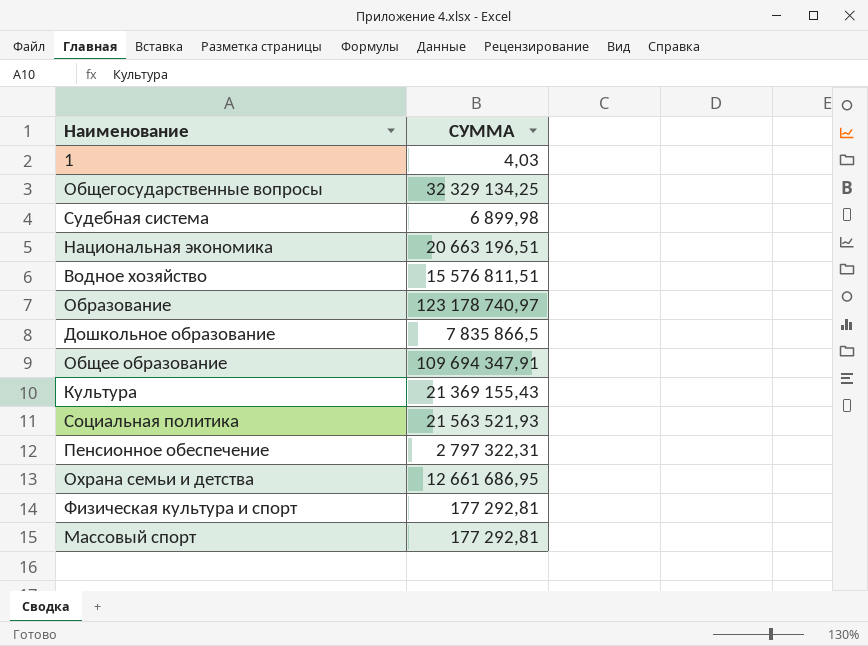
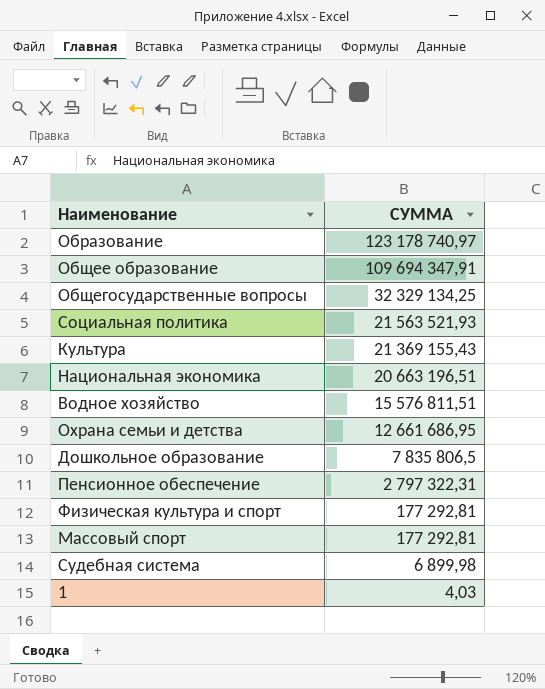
row order: none -> СУММА descending
Дошкольное образование | СУММА: 7 835 866,5 -> 7 835 806,5

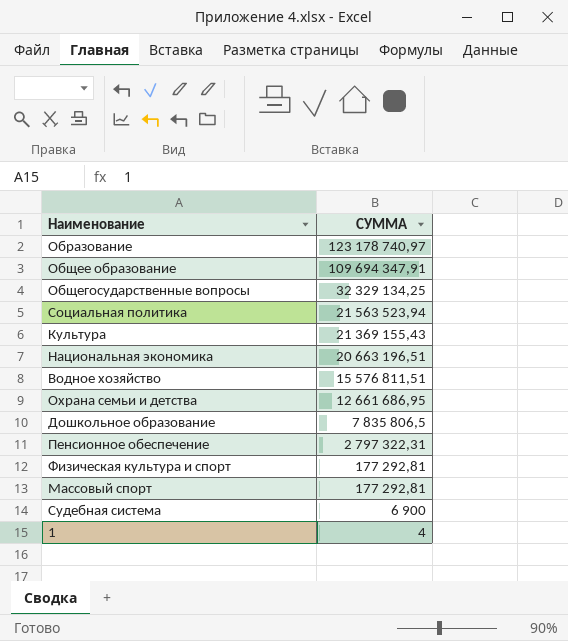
Социальная политика | СУММА: 21 563 521,93 -> 21 563 523,94
Судебная система | СУММА: 6 899,98 -> 6 900
1 | СУММА: 4,03 -> 4

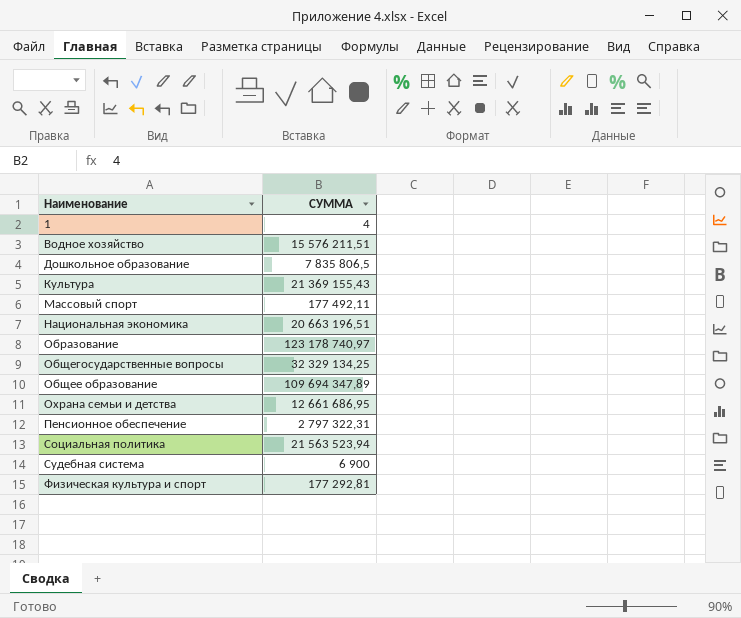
row order: СУММА descending -> Наименование ascending
Водное хозяйство | СУММА: 15 576 811,51 -> 15 576 211,51
Массовый спорт | СУММА: 177 292,81 -> 177 492,11
Общее образование | СУММА: 109 694 347,91 -> 109 694 347,89

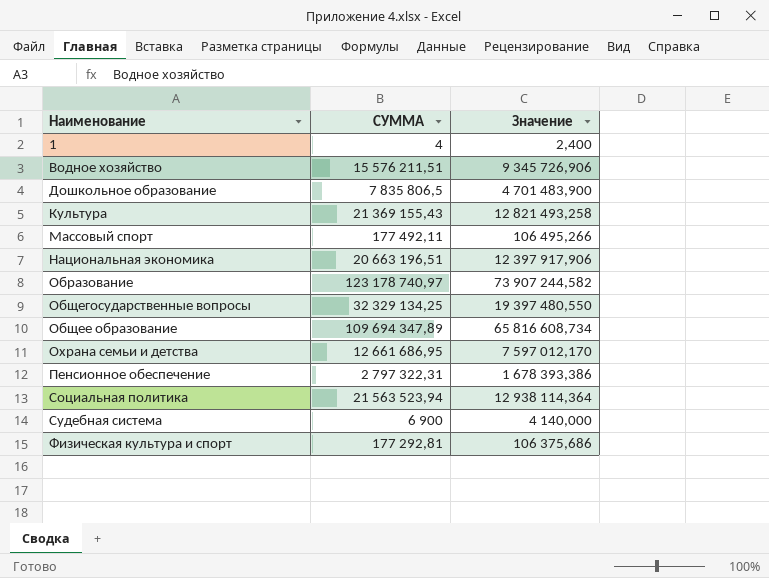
column Значение | formula: none -> [СУММА] * 0,6

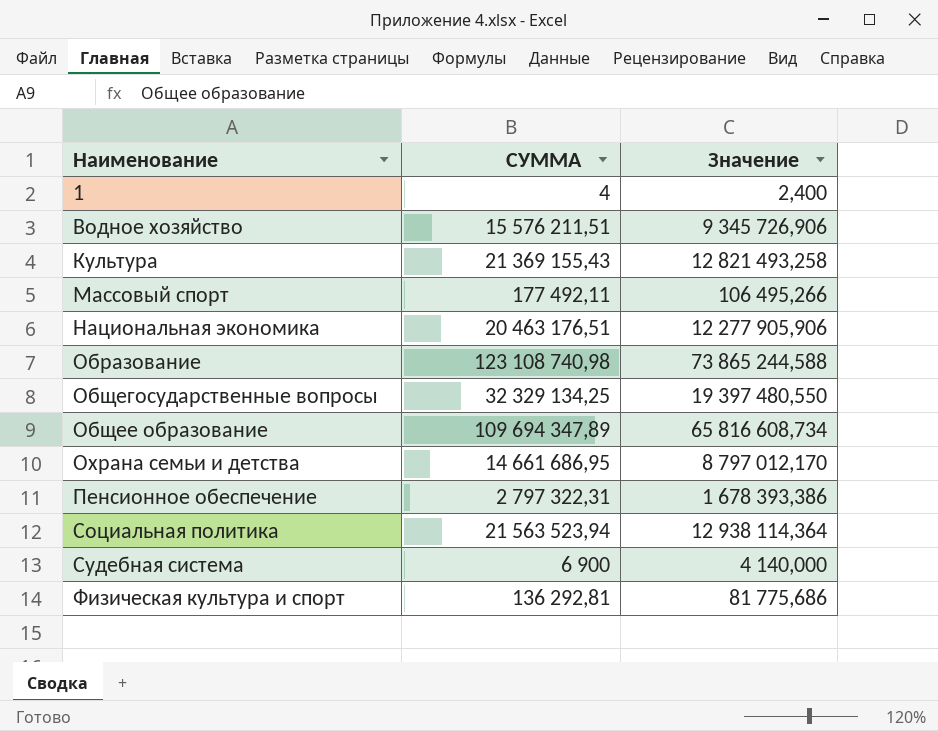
row Дошкольное образование: 7 835 806,5 | 4 701 483,900 -> none
Национальная экономика | СУММА: 20 663 196,51 -> 20 463 176,51
Национальная экономика | Значение: 12 397 917,906 -> 12 277 905,906
Образование | СУММА: 123 178 740,97 -> 123 108 740,98
Образование | Значение: 73 907 244,582 -> 73 865 244,588
Охрана семьи и детства | СУММА: 12 661 686,95 -> 14 661 686,95
Охрана семьи и детства | Значение: 7 597 012,170 -> 8 797 012,170
Физическая культура и спорт | СУММА: 177 292,81 -> 136 292,81
Физическая культура и спорт | Значение: 106 375,686 -> 81 775,686

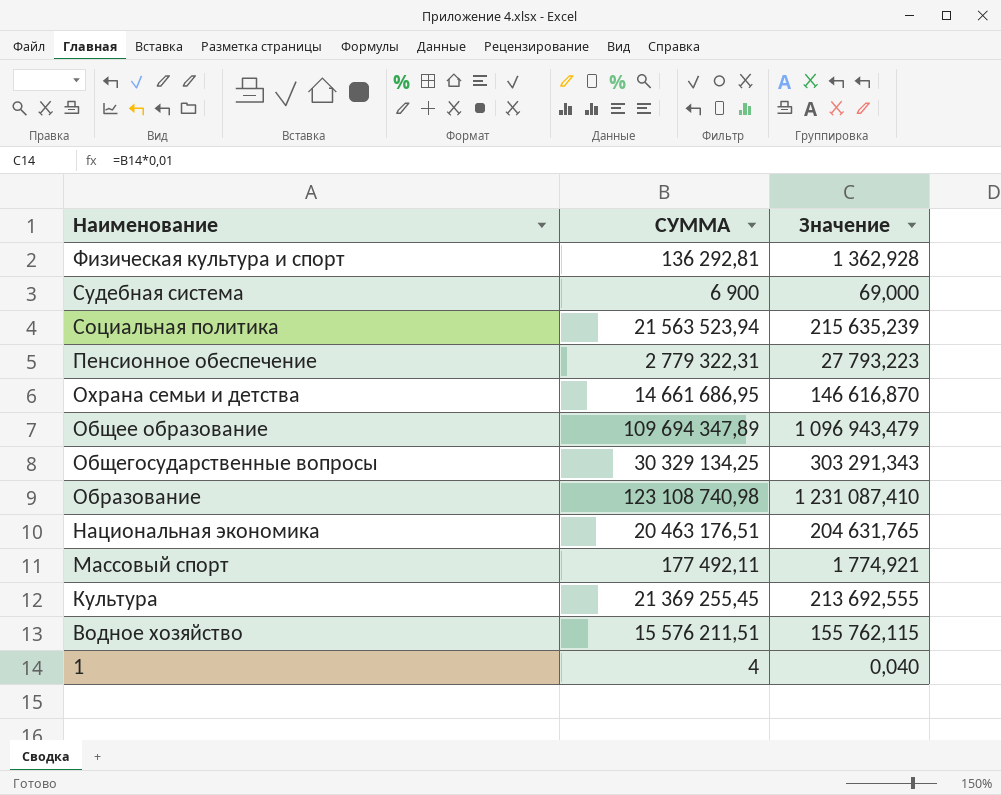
row order: Наименование ascending -> Наименование descending
column Значение | formula: [СУММА] * 0,6 -> [СУММА] * 0,01
Пенсионное обеспечение | СУММА: 2 797 322,31 -> 2 779 322,31
Общегосударственные вопросы | СУММА: 32 329 134,25 -> 30 329 134,25
Культура | СУММА: 21 369 155,43 -> 21 369 255,45

